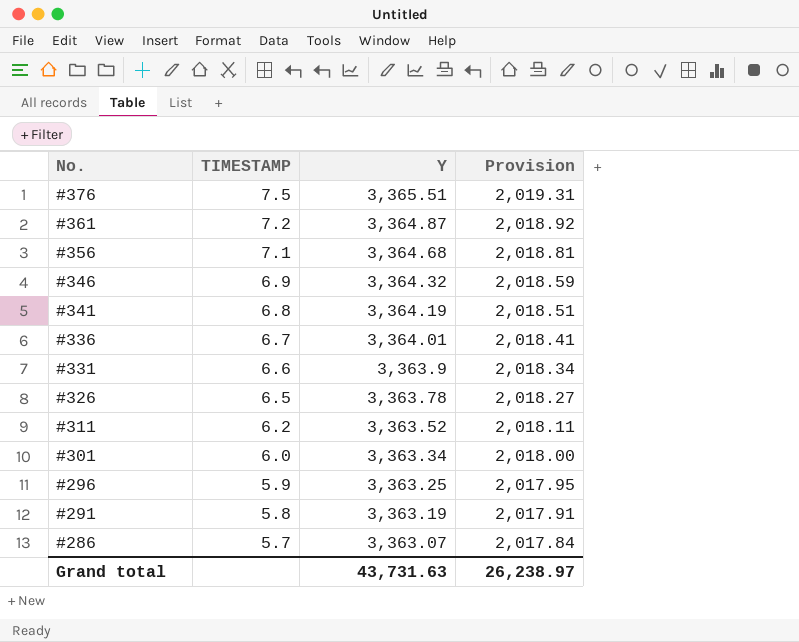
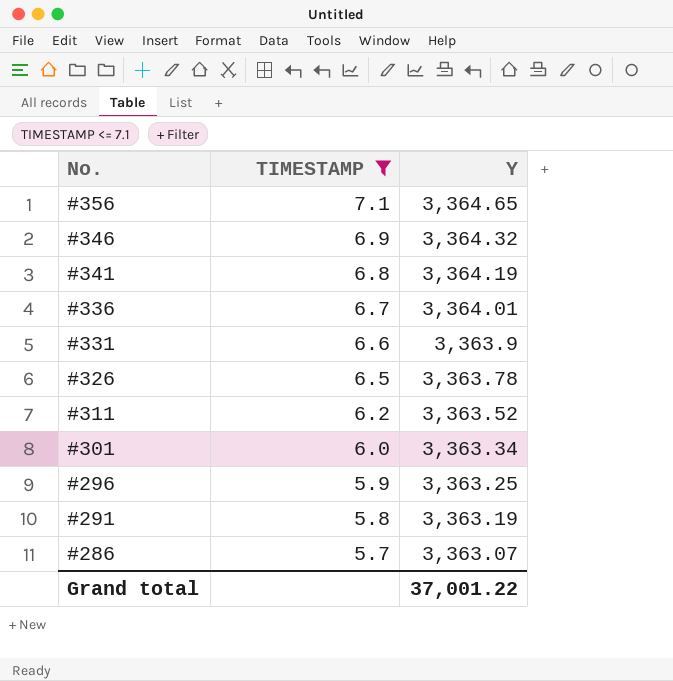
filter: none -> TIMESTAMP <= 7.1
column Provision | formula: [Y] * 0.6 -> none
#356 | Y: 3,364.68 -> 3,364.65
Grand total | Y: 43,731.63 -> 37,001.22

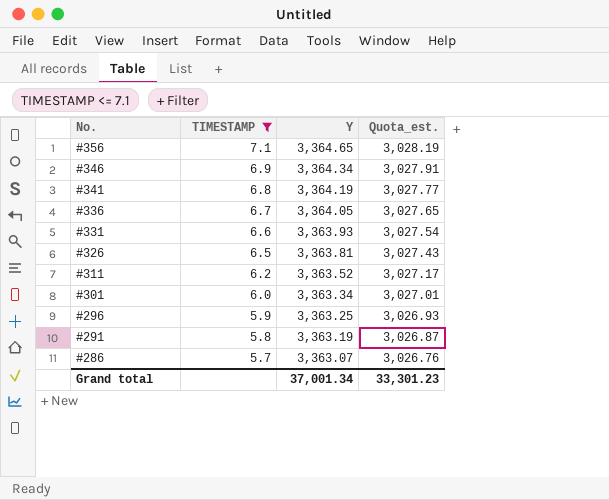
column Quota_est. | formula: none -> [Y] * 0.9
#346 | Y: 3,364.32 -> 3,364.34
#336 | Y: 3,364.01 -> 3,364.05
#331 | Y: 3,363.9 -> 3,363.93
#326 | Y: 3,363.78 -> 3,363.81
Grand total | Y: 37,001.22 -> 37,001.34

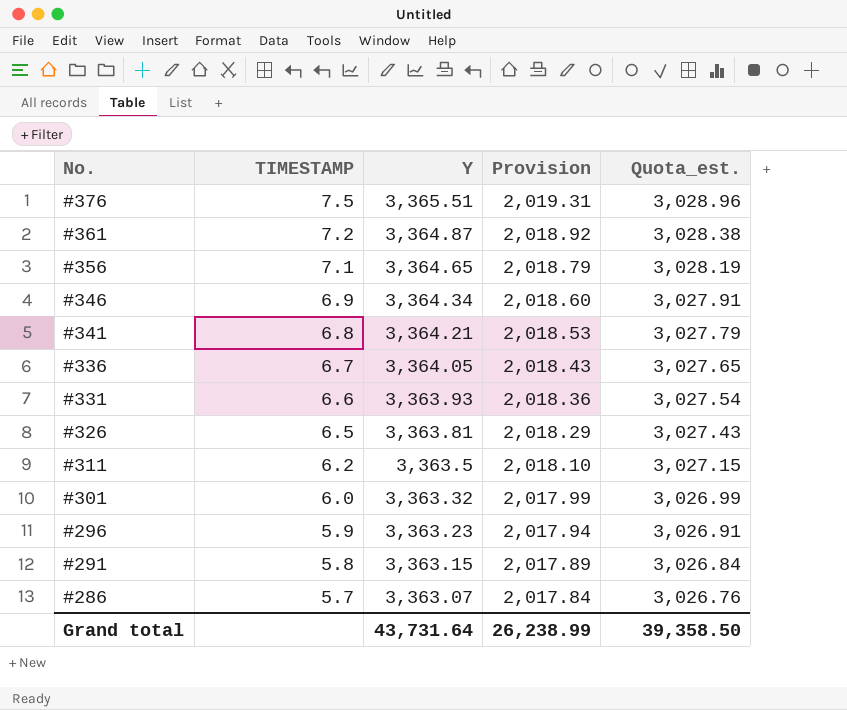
filter: TIMESTAMP <= 7.1 -> none
column Provision | formula: none -> [Y] * 0.6
#341 | Y: 3,364.19 -> 3,364.21
#341 | Quota_est.: 3,027.77 -> 3,027.79
#311 | Y: 3,363.52 -> 3,363.5
#311 | Quota_est.: 3,027.17 -> 3,027.15
#301 | Y: 3,363.34 -> 3,363.32
#301 | Quota_est.: 3,027.01 -> 3,026.99
#296 | Y: 3,363.25 -> 3,363.23
#296 | Quota_est.: 3,026.93 -> 3,026.91
#291 | Y: 3,363.19 -> 3,363.15
#291 | Quota_est.: 3,026.87 -> 3,026.84
Grand total | Y: 37,001.34 -> 43,731.64
Grand total | Quota_est.: 33,301.23 -> 39,358.50

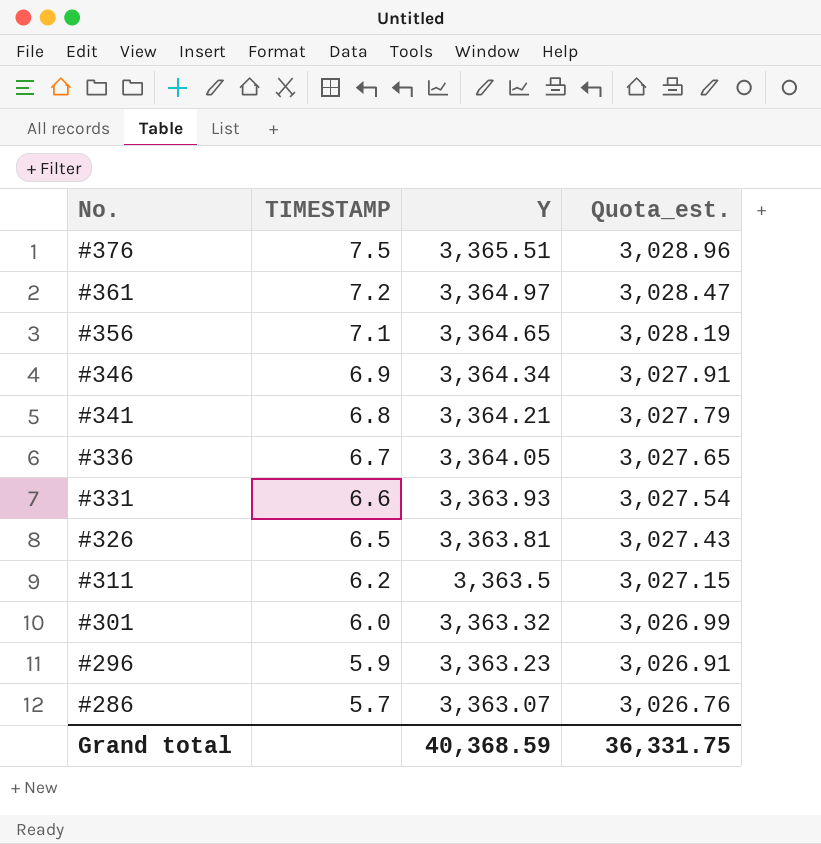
column Provision | formula: [Y] * 0.6 -> none
row #291: 5.8 | 3,363.15 | 2,017.89 | 3,026.84 -> none
#361 | Y: 3,364.87 -> 3,364.97
#361 | Quota_est.: 3,028.38 -> 3,028.47
Grand total | Y: 43,731.64 -> 40,368.59
Grand total | Quota_est.: 39,358.50 -> 36,331.75

